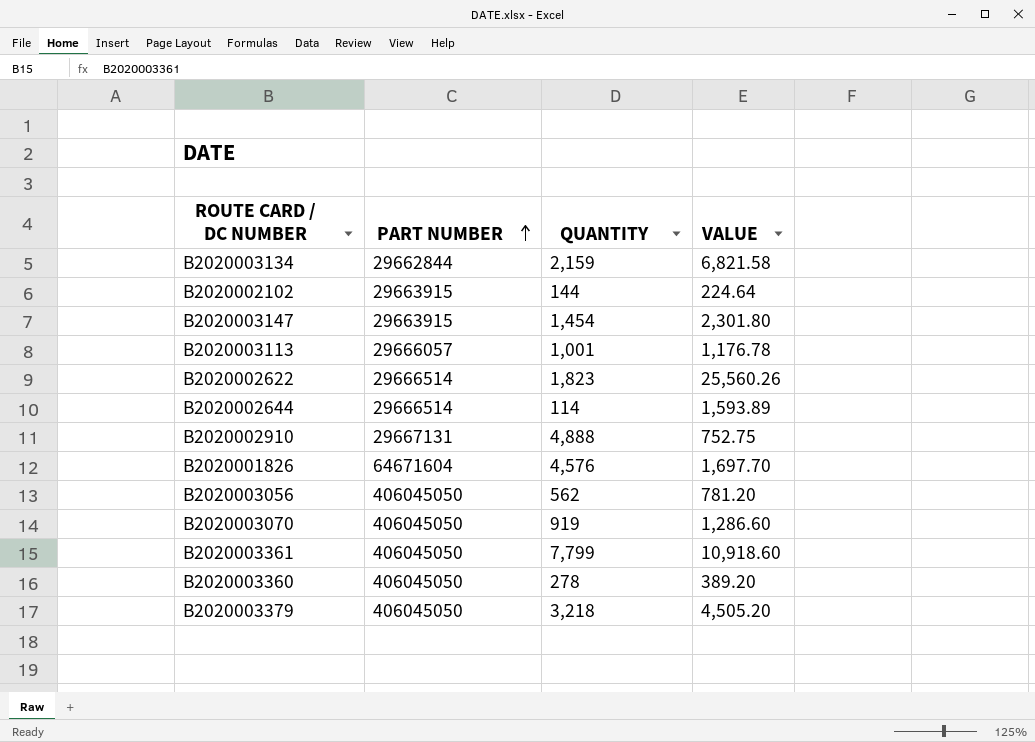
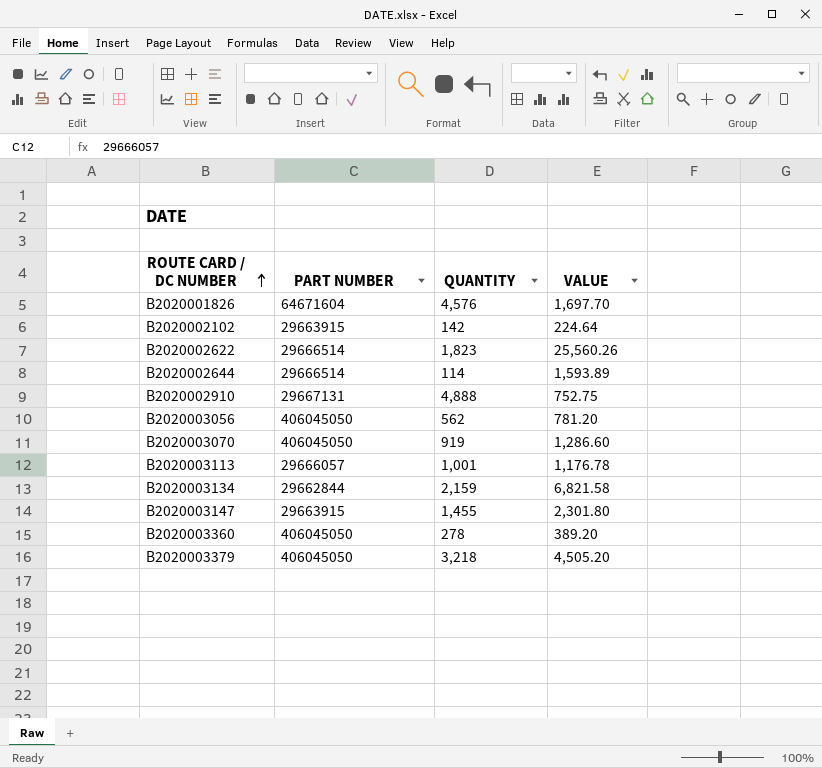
row order: PART NUMBER ascending -> ROUTE CARD / DC NUMBER ascending
row B2020003361: 406045050 | 7,799 | 10,918.60 -> none
B2020002102 | QUANTITY: 144 -> 142
B2020003147 | QUANTITY: 1,454 -> 1,455

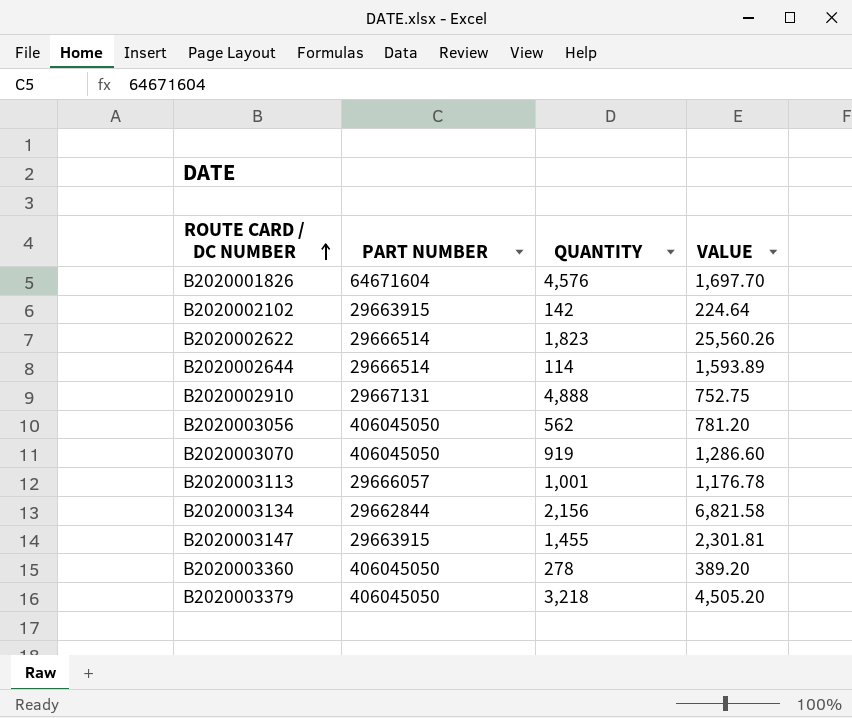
B2020003134 | QUANTITY: 2,159 -> 2,156
B2020003147 | VALUE: 2,301.80 -> 2,301.81

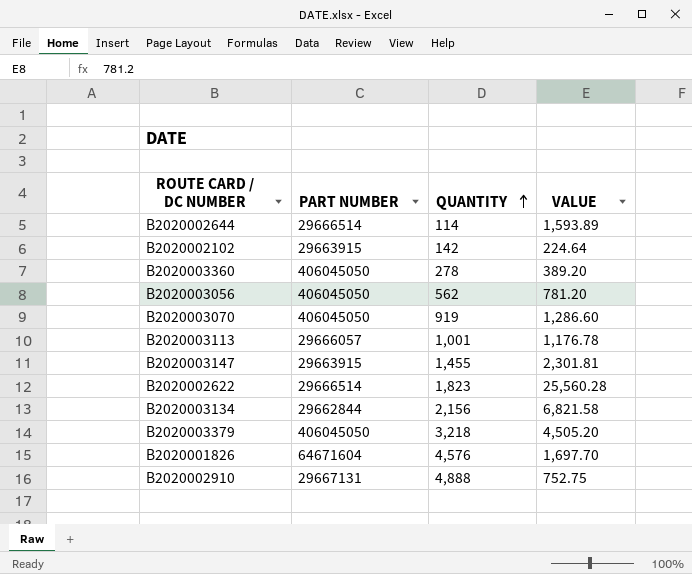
row order: ROUTE CARD / DC NUMBER ascending -> QUANTITY ascending
B2020002622 | VALUE: 25,560.26 -> 25,560.28

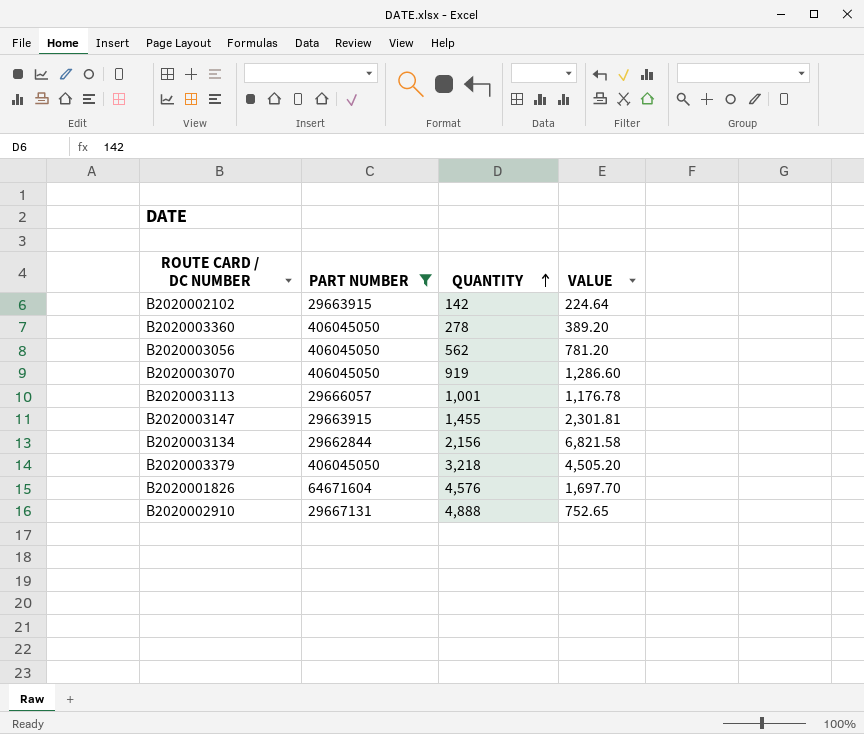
filter: none -> PART NUMBER != 29666514
B2020002910 | VALUE: 752.75 -> 752.65

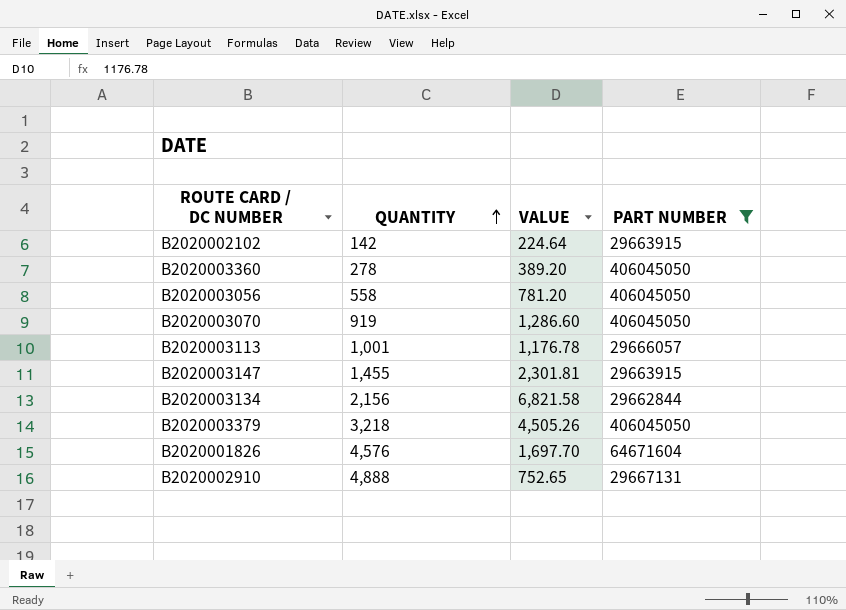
column PART NUMBER | position: 2 -> 4
B2020003056 | QUANTITY: 562 -> 558
B2020003379 | VALUE: 4,505.20 -> 4,505.26

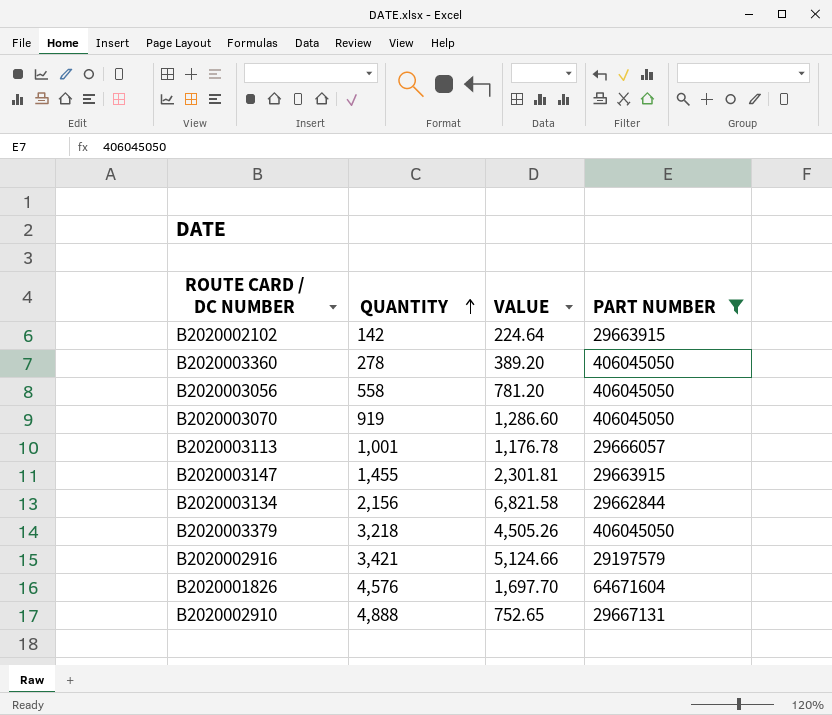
row B2020002916: none -> 3,421 | 5,124.66 | 29197579

